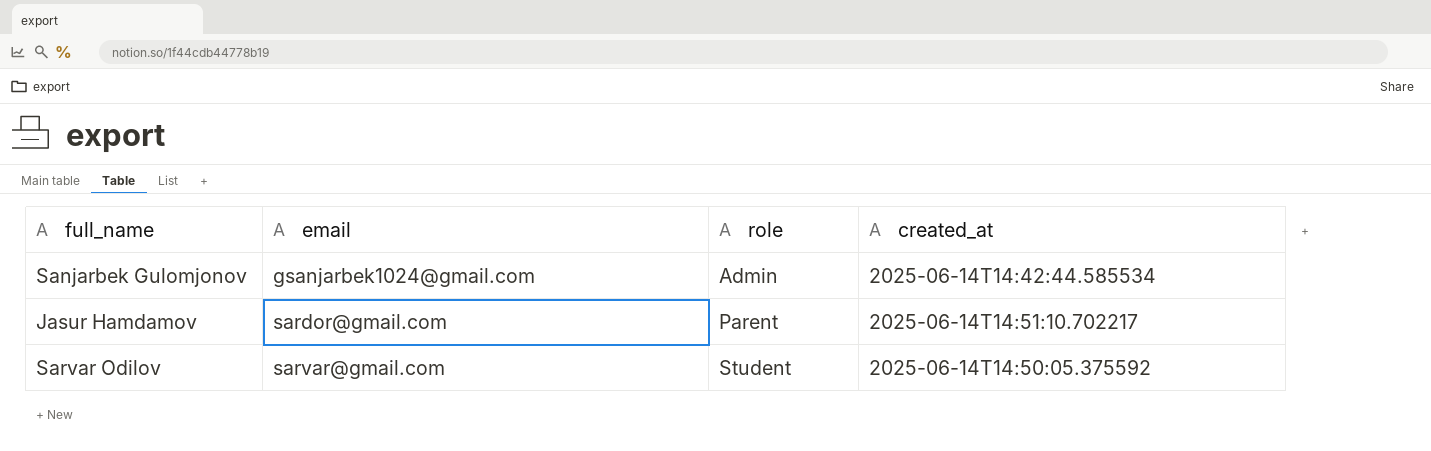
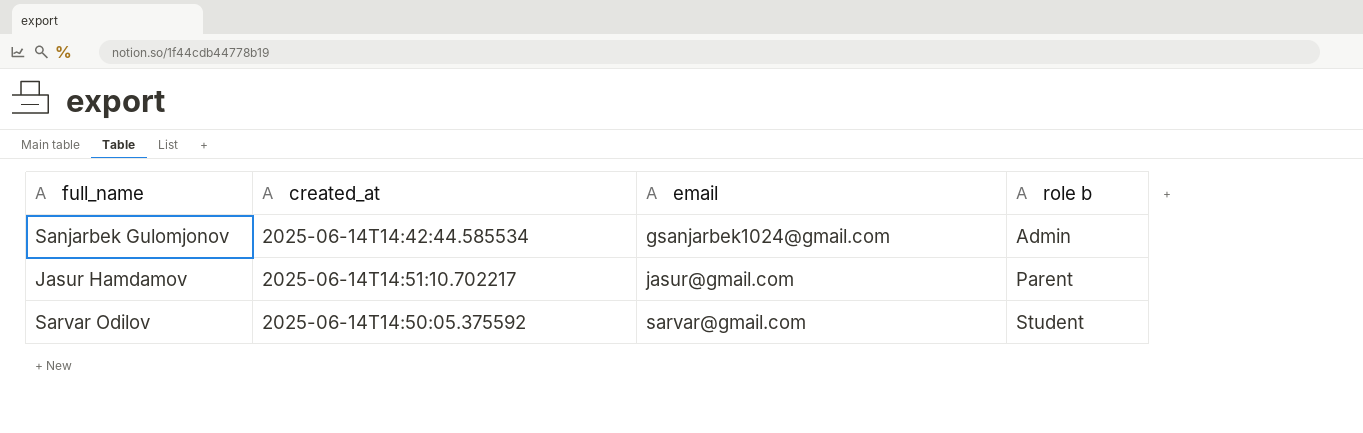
column created_at | position: 4 -> 2
column name: role -> role b
Jasur Hamdamov | email: sardor@gmail.com -> jasur@gmail.com

